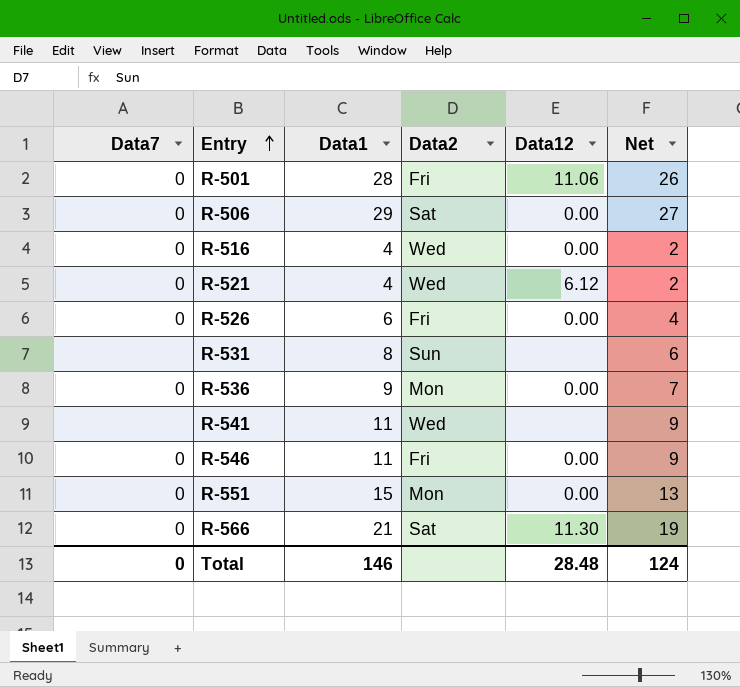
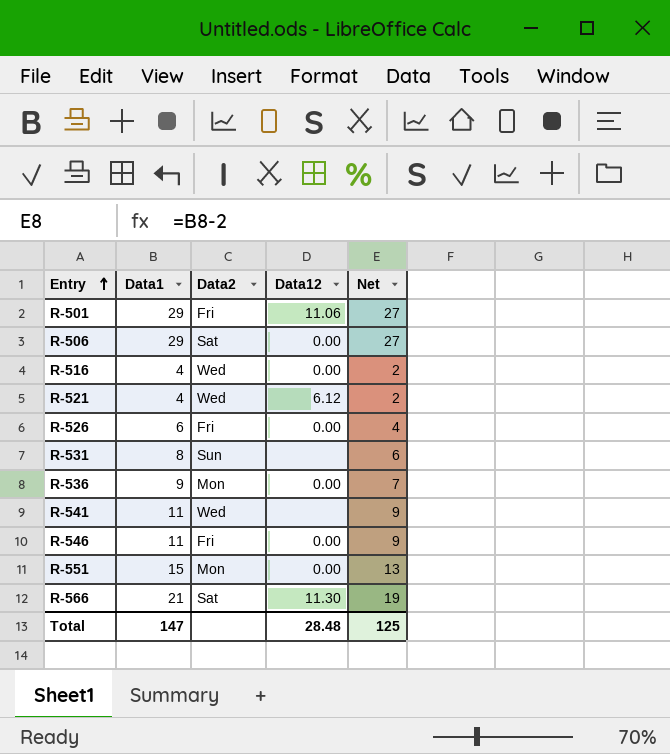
column Data7 | position: 1 -> none
R-501 | Data1: 28 -> 29
R-501 | Net: 26 -> 27
Total | Data1: 146 -> 147
Total | Net: 124 -> 125

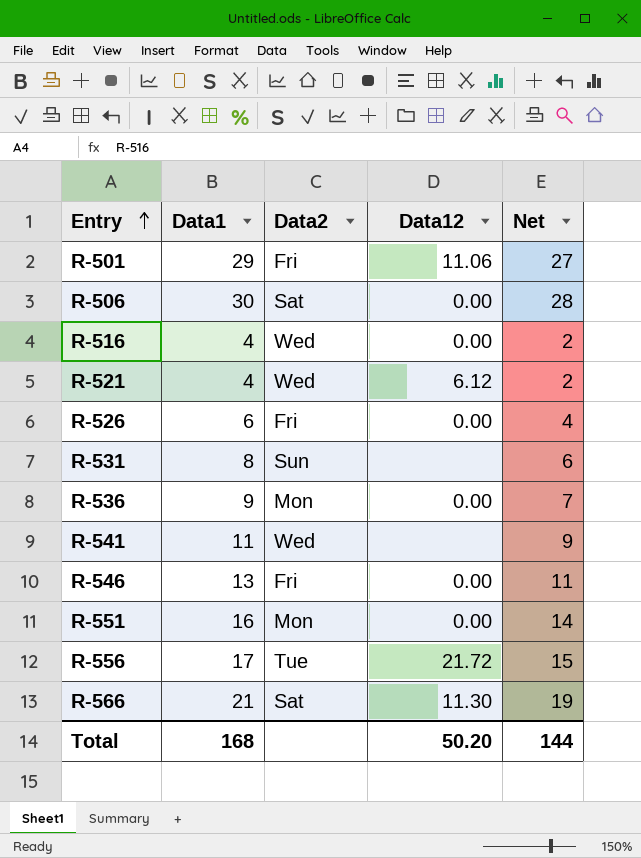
R-506 | Data1: 29 -> 30
R-506 | Net: 27 -> 28
R-546 | Data1: 11 -> 13
R-546 | Net: 9 -> 11
R-551 | Data1: 15 -> 16
R-551 | Net: 13 -> 14
row R-556: none -> 17 | Tue | 21.72 | 15
Total | Data1: 147 -> 168
Total | Data12: 28.48 -> 50.20
Total | Net: 125 -> 144

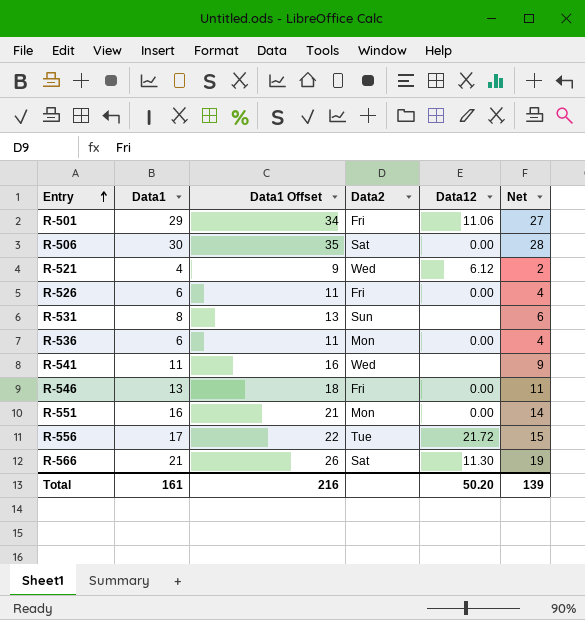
column Data1 Offset | formula: none -> [Data1] + 5
row R-516: 4 | Wed | 0.00 | 2 -> none
R-536 | Data1: 9 -> 6
R-536 | Net: 7 -> 4
Total | Data1: 168 -> 161
Total | Net: 144 -> 139

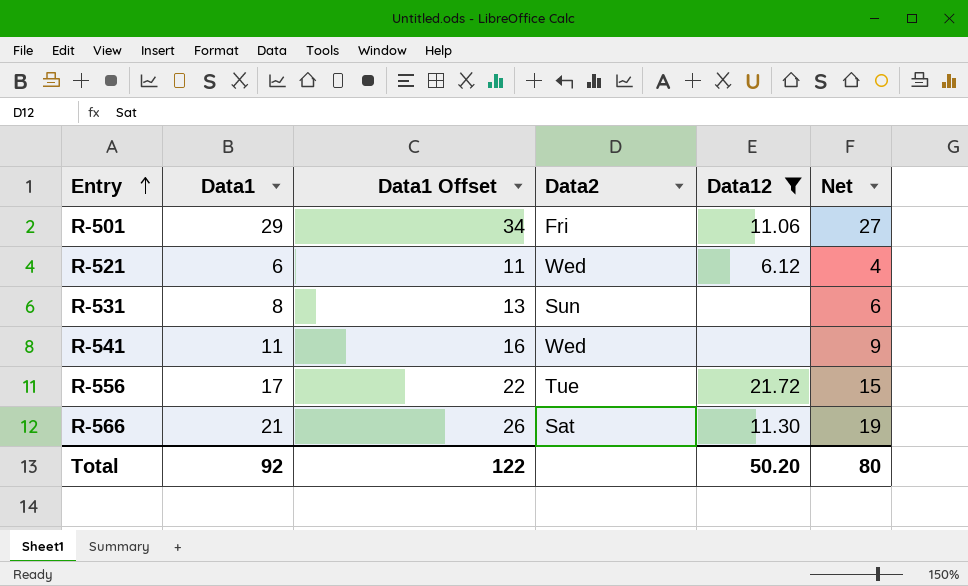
filter: none -> Data12 != 0.00
R-521 | Data1: 4 -> 6
R-521 | Data1 Offset: 9 -> 11
R-521 | Net: 2 -> 4
Total | Data1: 161 -> 92
Total | Data1 Offset: 216 -> 122
Total | Net: 139 -> 80

